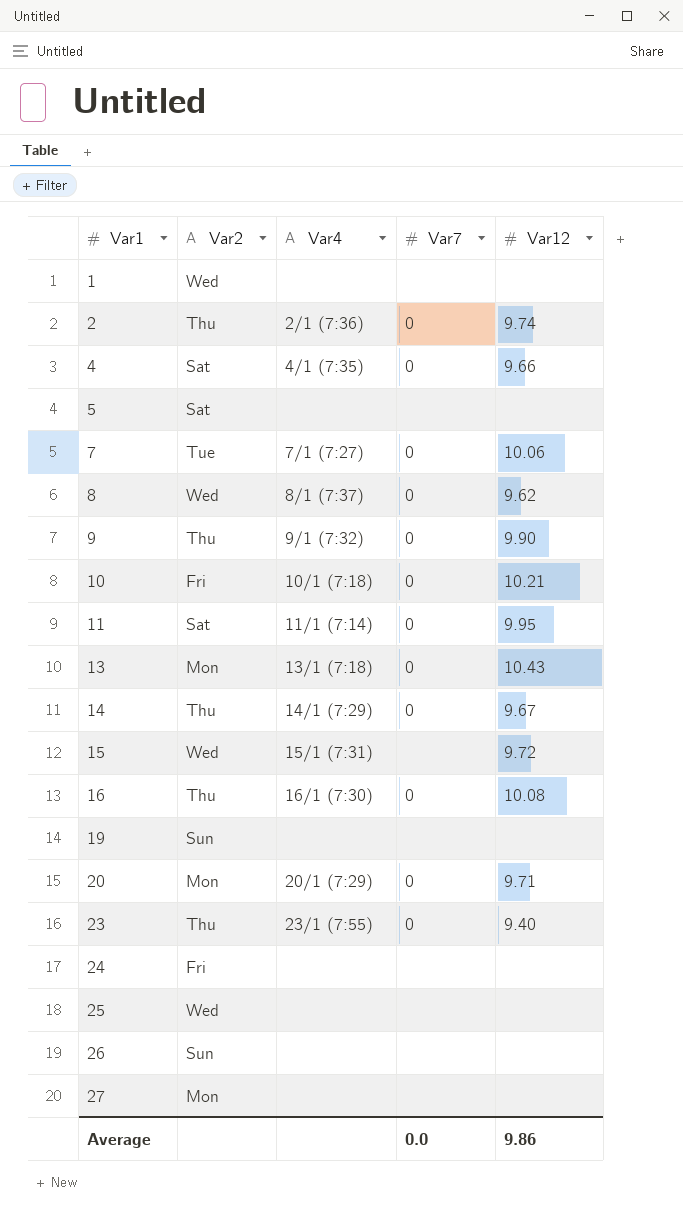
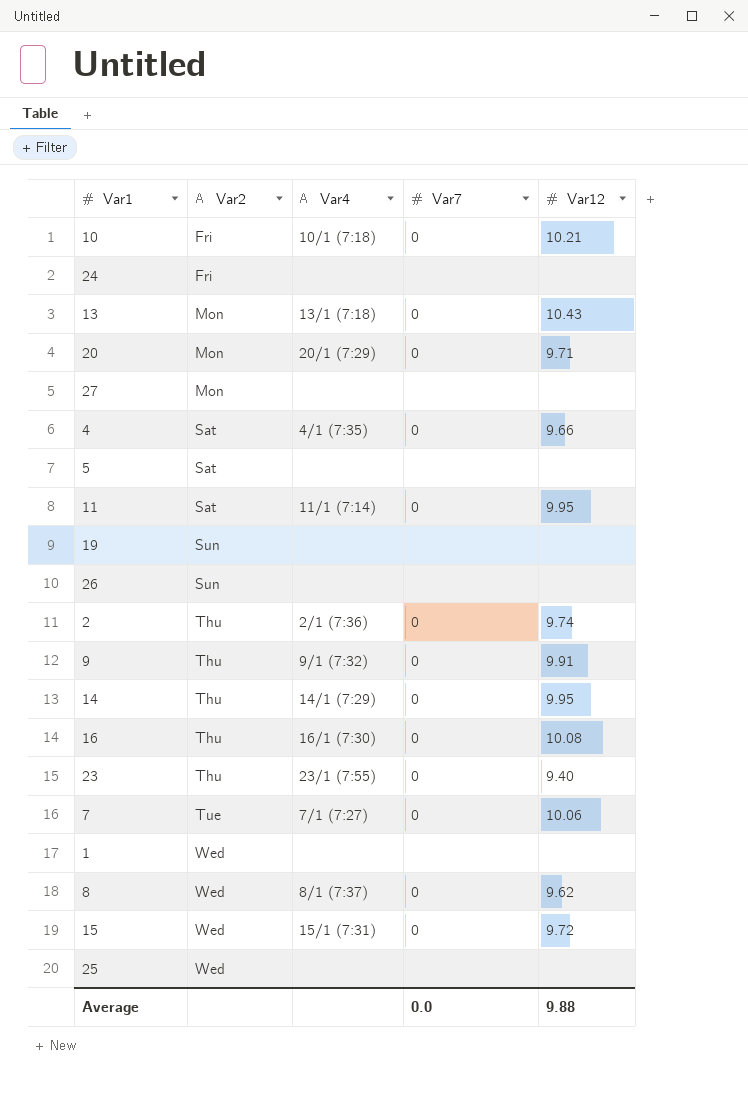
row order: Var1 ascending -> Var2 ascending
9 | Var12: 9.90 -> 9.91
14 | Var12: 9.67 -> 9.95
15 | Var7: none -> 0
Average | Var12: 9.86 -> 9.88

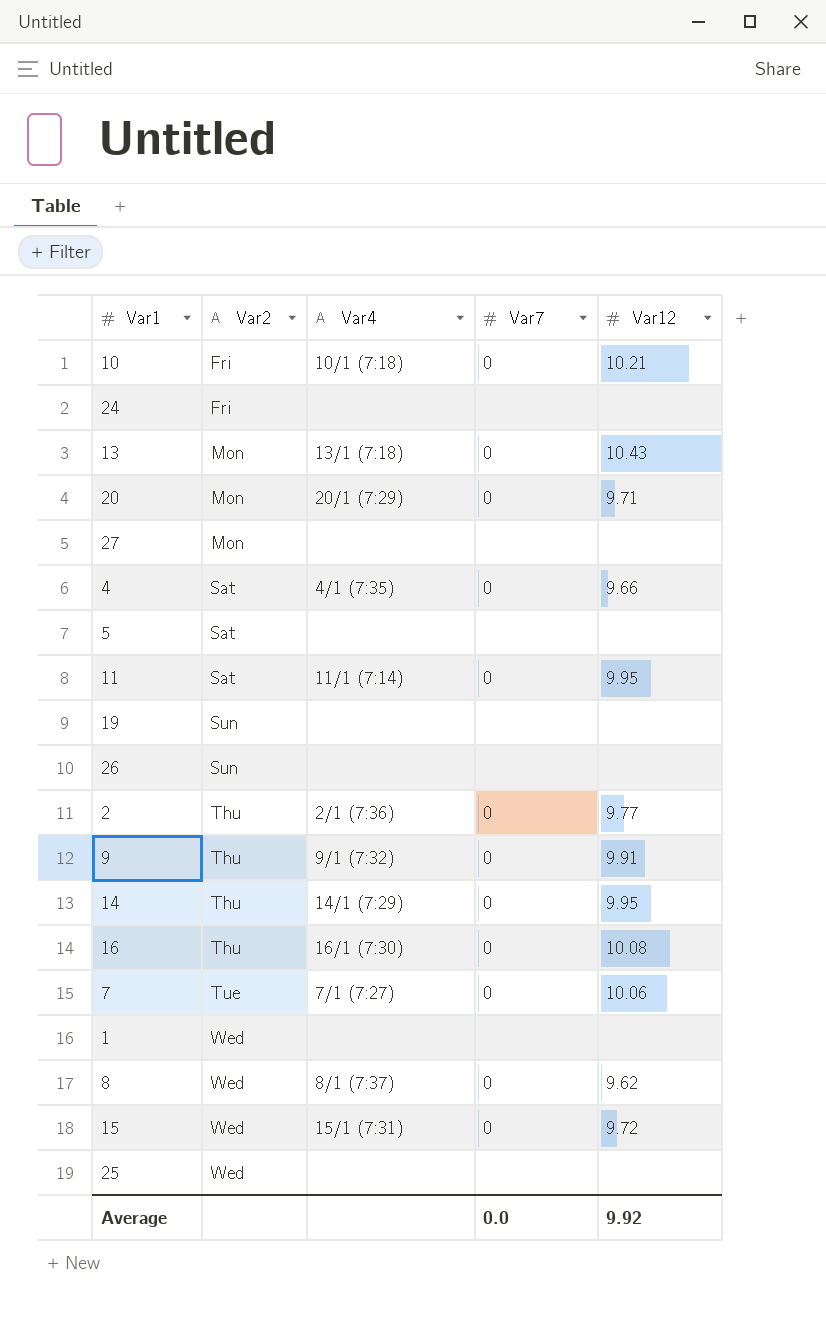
row 23: Thu | 23/1 (7:55) | 0 | 9.40 -> none
2 | Var12: 9.74 -> 9.77
Average | Var12: 9.88 -> 9.92

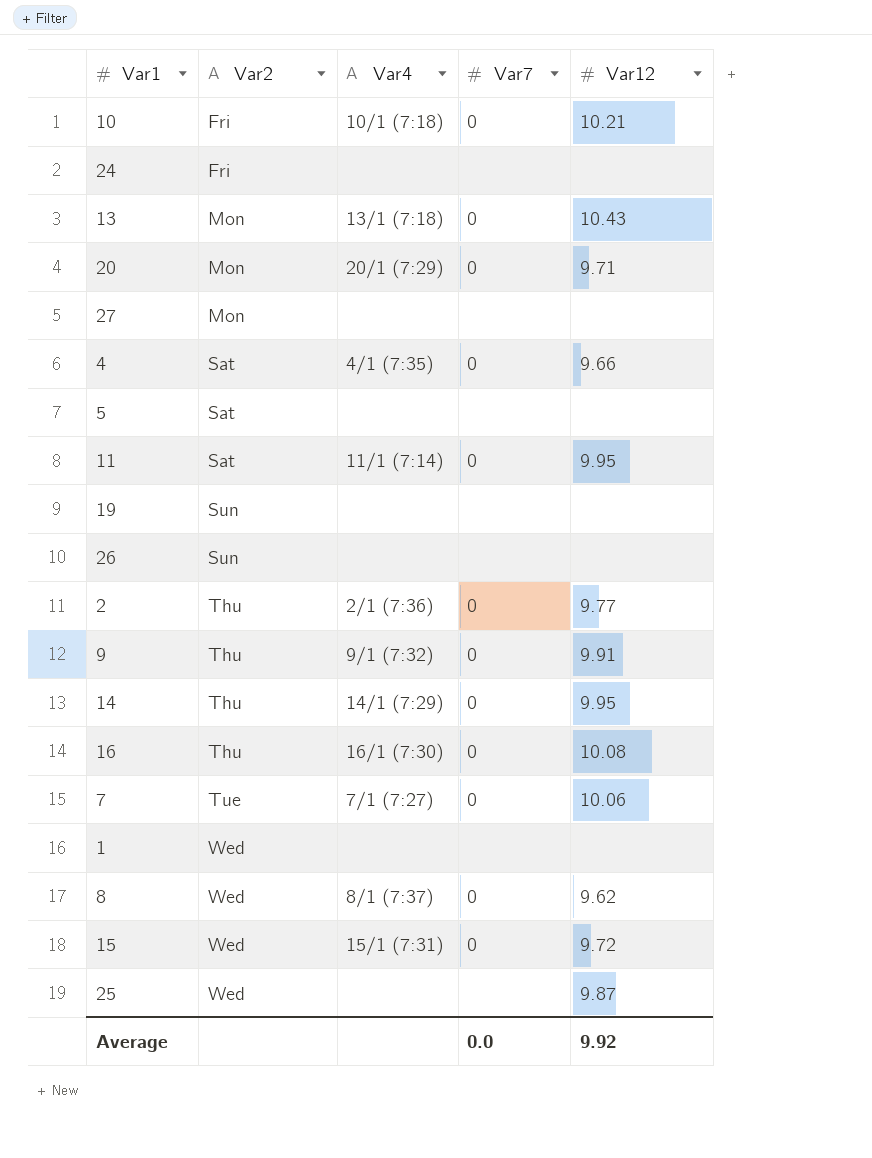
25 | Var12: none -> 9.87

